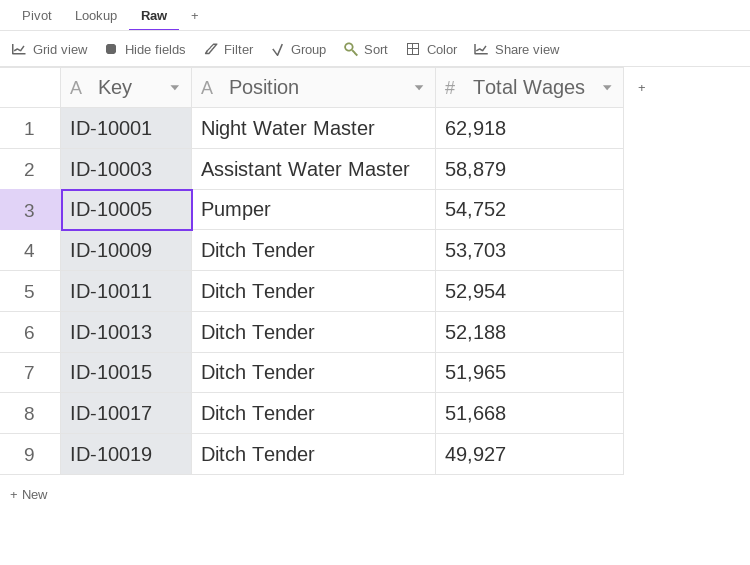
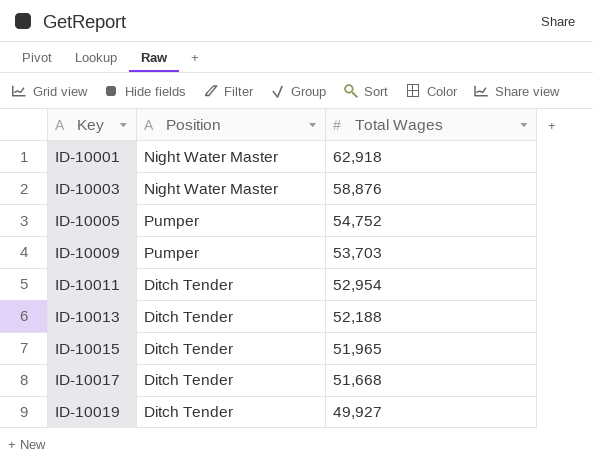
ID-10003 | Position: Assistant Water Master -> Night Water Master
ID-10003 | Total Wages: 58,879 -> 58,876
ID-10009 | Position: Ditch Tender -> Pumper

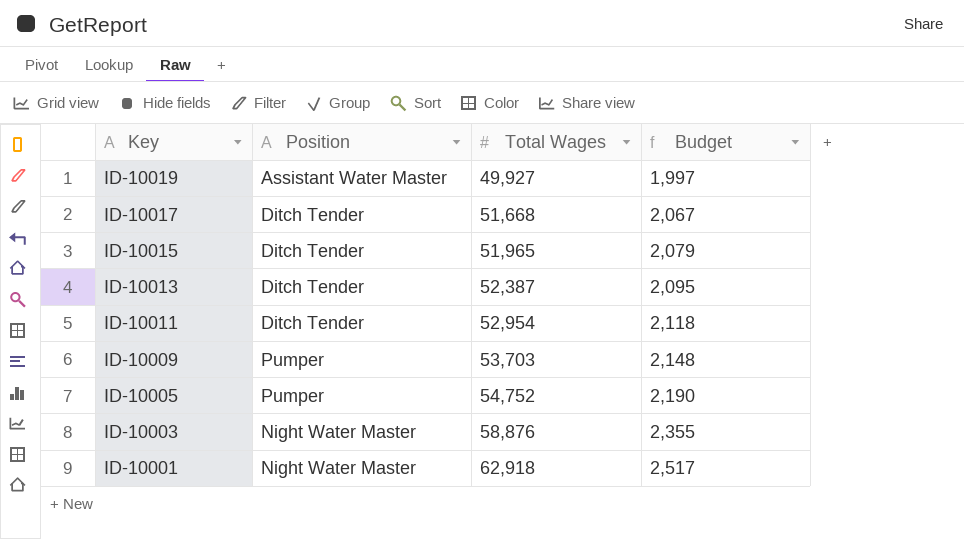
row order: Key ascending -> Key descending
column Budget | formula: none -> [Total Wages] * 0.04
ID-10019 | Position: Ditch Tender -> Assistant Water Master
ID-10013 | Total Wages: 52,188 -> 52,387

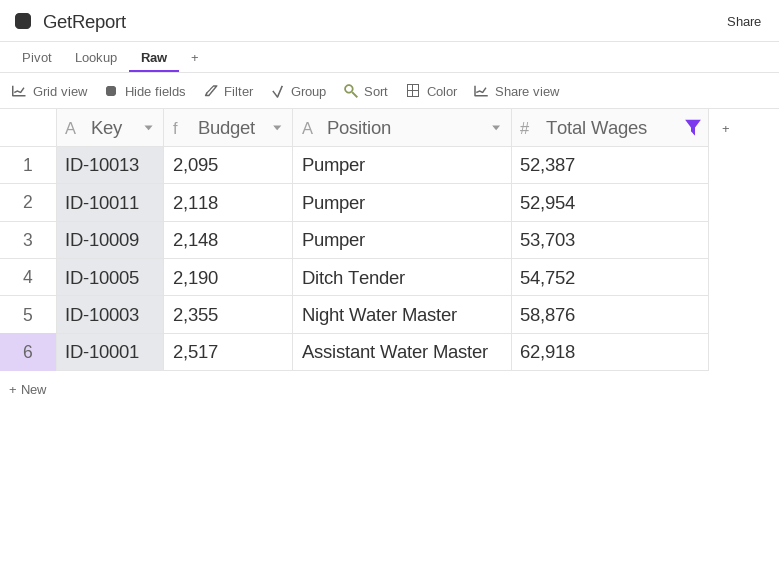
filter: none -> Total Wages >= 52,387
column Budget | position: 4 -> 2
ID-10013 | Position: Ditch Tender -> Pumper
ID-10011 | Position: Ditch Tender -> Pumper
ID-10005 | Position: Pumper -> Ditch Tender
ID-10001 | Position: Night Water Master -> Assistant Water Master

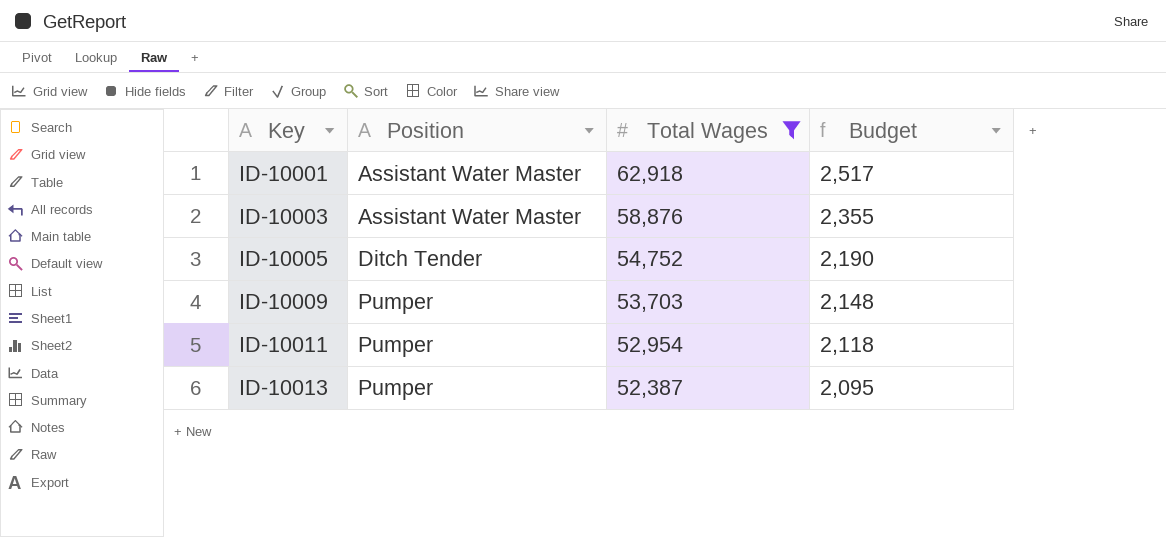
row order: Key descending -> Key ascending
column Budget | position: 2 -> 4
ID-10003 | Position: Night Water Master -> Assistant Water Master

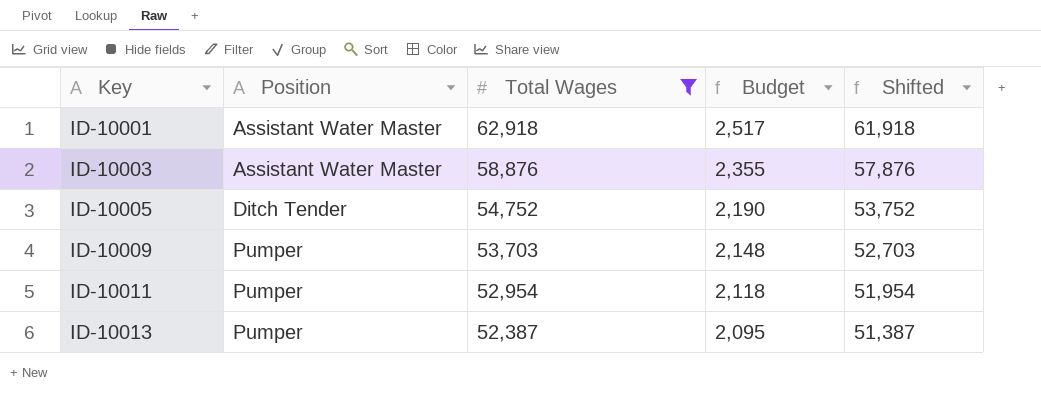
column Shifted | formula: none -> [Total Wages] - 1000

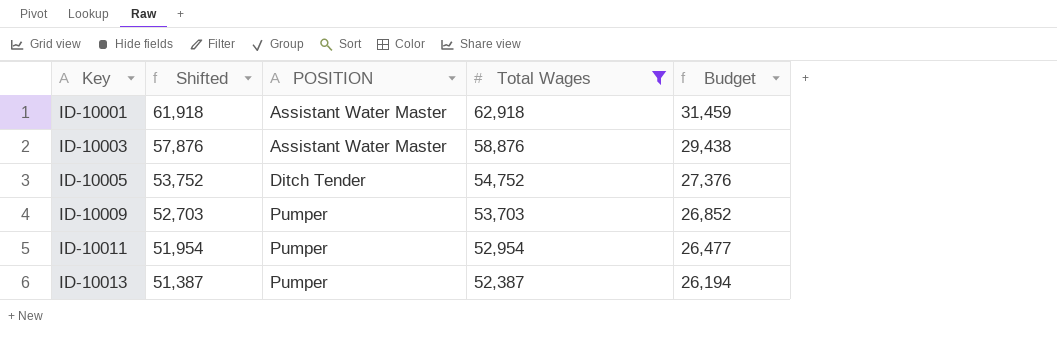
column Shifted | position: 5 -> 2
column name: Position -> POSITION
column Budget | formula: [Total Wages] * 0.04 -> [Total Wages] * 0.5

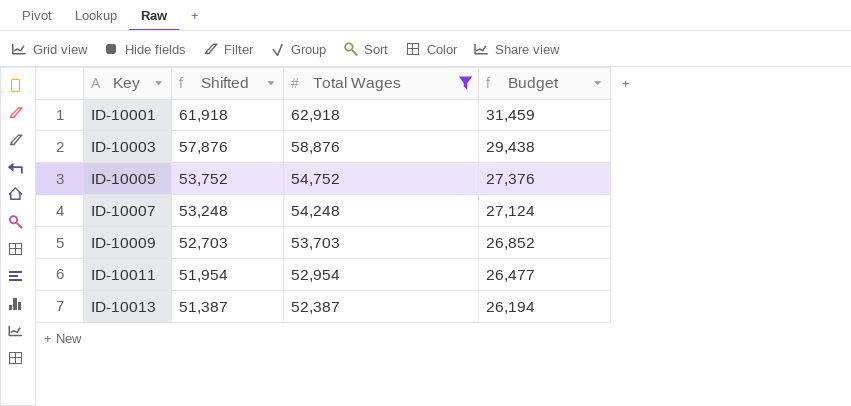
column POSITION | position: 3 -> none
row ID-10007: none -> 53,248 | 54,248 | 27,124

